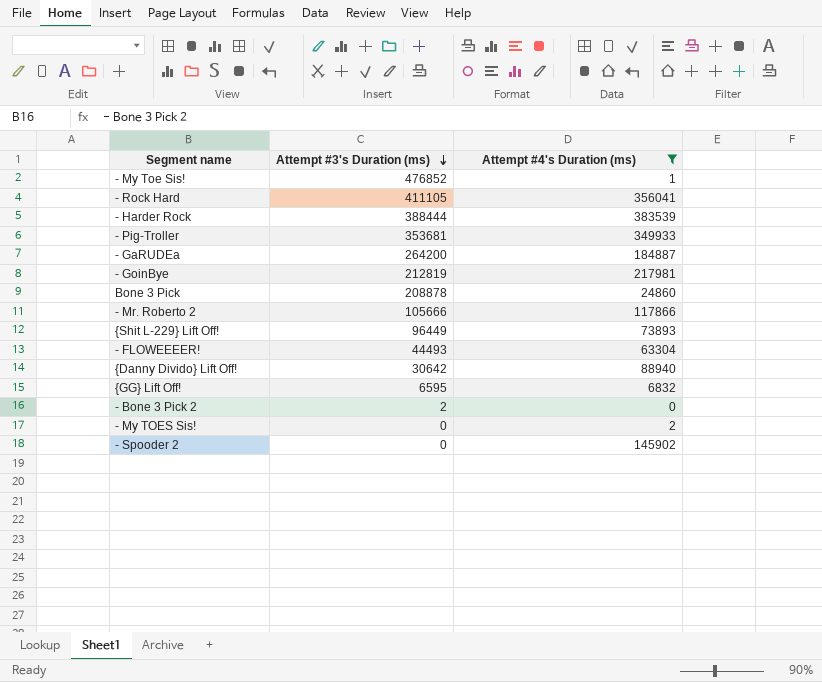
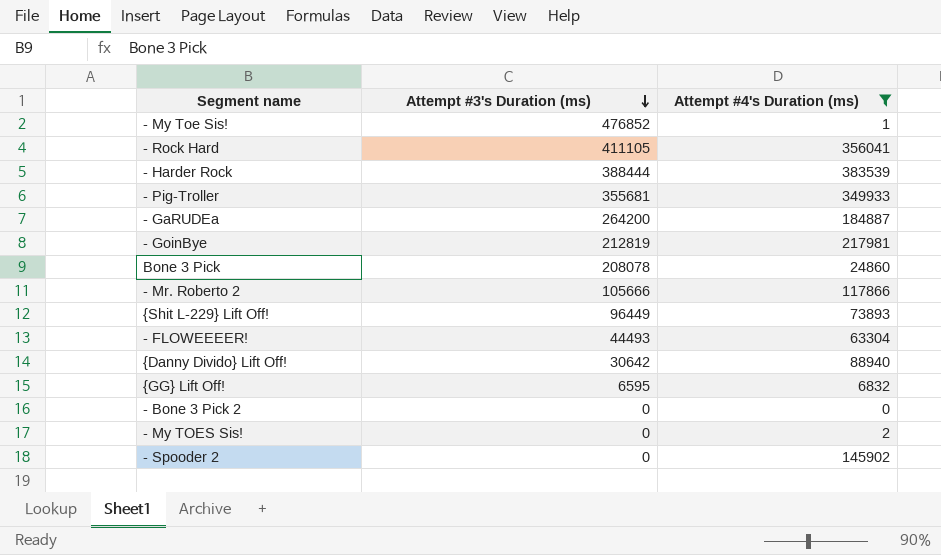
- Pig-Troller | Attempt #3's Duration (ms): 353681 -> 355681
Bone 3 Pick | Attempt #3's Duration (ms): 208878 -> 208078
- Bone 3 Pick 2 | Attempt #3's Duration (ms): 2 -> 0

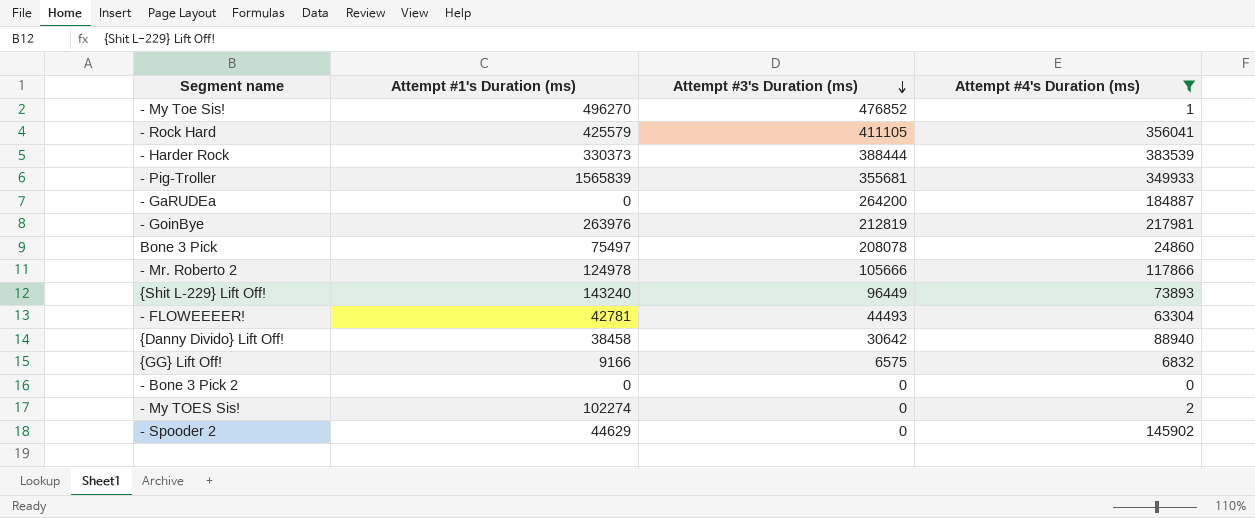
column Attempt #1's Duration (ms) | position: none -> 2
{GG} Lift Off! | Attempt #3's Duration (ms): 6595 -> 6575

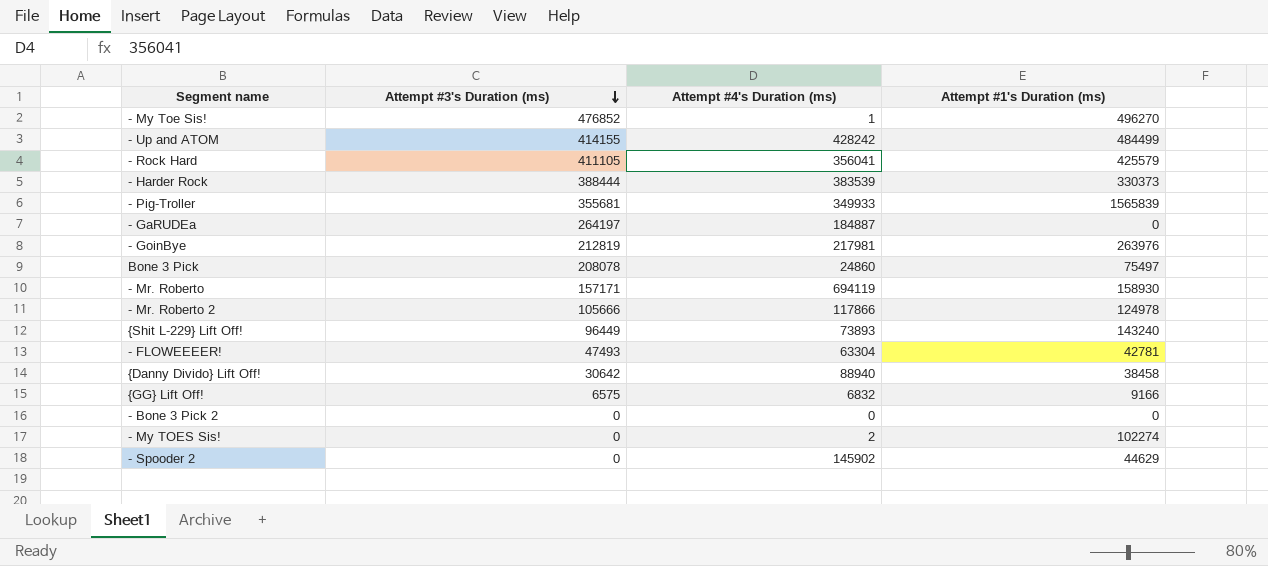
filter: Attempt #4's Duration (ms) <= 383539 -> none
column Attempt #1's Duration (ms) | position: 2 -> 4
- GaRUDEa | Attempt #3's Duration (ms): 264200 -> 264197
- FLOWEEEER! | Attempt #3's Duration (ms): 44493 -> 47493

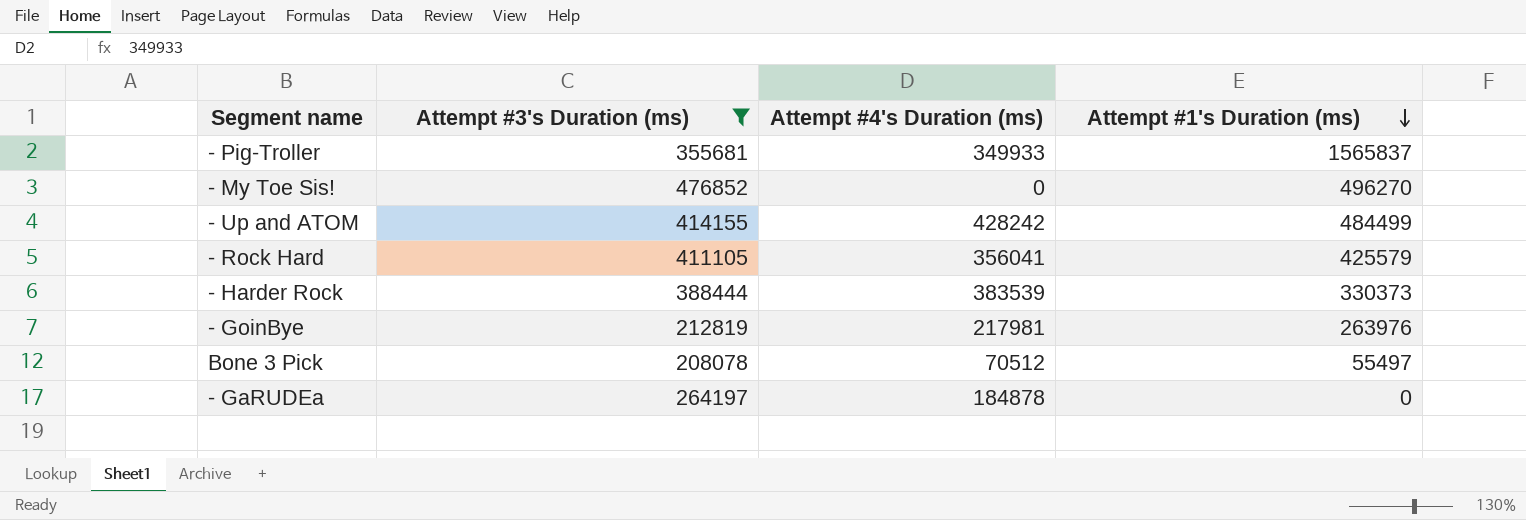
filter: none -> Attempt #3's Duration (ms) >= 208078
row order: Attempt #3's Duration (ms) descending -> Attempt #1's Duration (ms) descending
- Pig-Troller | Attempt #1's Duration (ms): 1565839 -> 1565837
- My Toe Sis! | Attempt #4's Duration (ms): 1 -> 0
Bone 3 Pick | Attempt #4's Duration (ms): 24860 -> 70512
Bone 3 Pick | Attempt #1's Duration (ms): 75497 -> 55497
- GaRUDEa | Attempt #4's Duration (ms): 184887 -> 184878

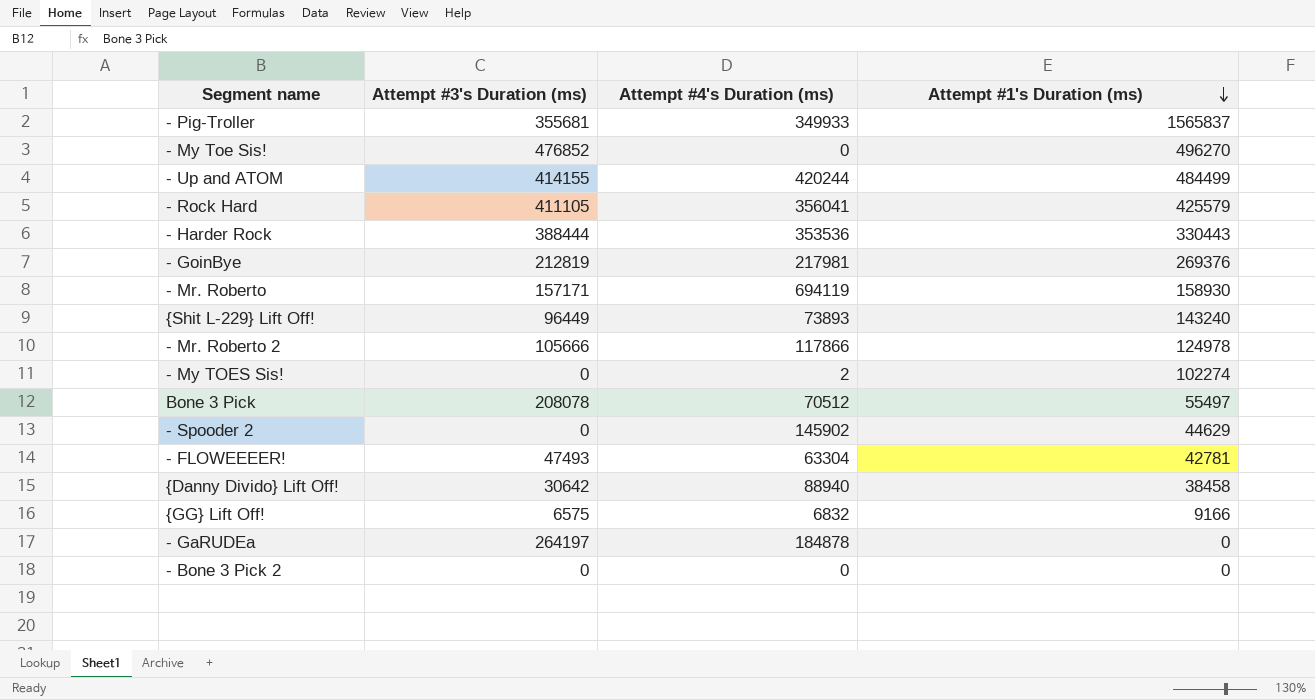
filter: Attempt #3's Duration (ms) >= 208078 -> none
- Up and ATOM | Attempt #4's Duration (ms): 428242 -> 420244
- Harder Rock | Attempt #4's Duration (ms): 383539 -> 353536
- Harder Rock | Attempt #1's Duration (ms): 330373 -> 330443
- GoinBye | Attempt #1's Duration (ms): 263976 -> 269376

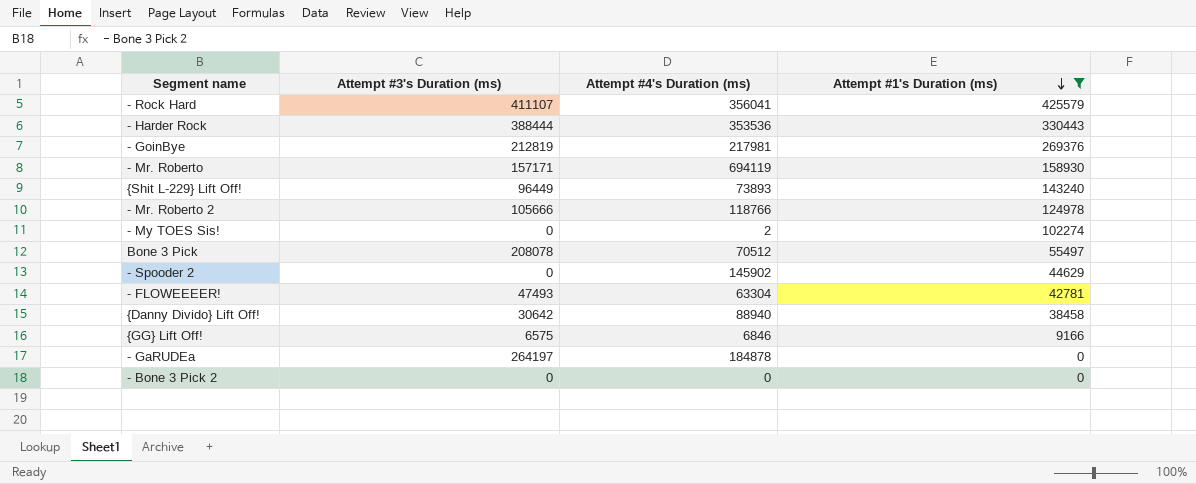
filter: none -> Attempt #1's Duration (ms) <= 425579
- Rock Hard | Attempt #3's Duration (ms): 411105 -> 411107
- Mr. Roberto 2 | Attempt #4's Duration (ms): 117866 -> 118766
{GG} Lift Off! | Attempt #4's Duration (ms): 6832 -> 6846

